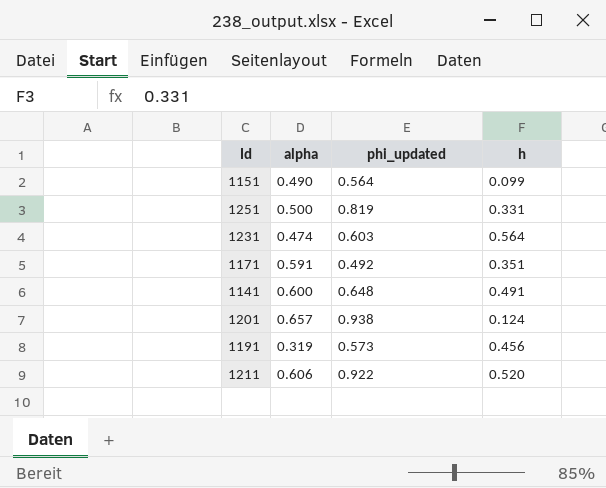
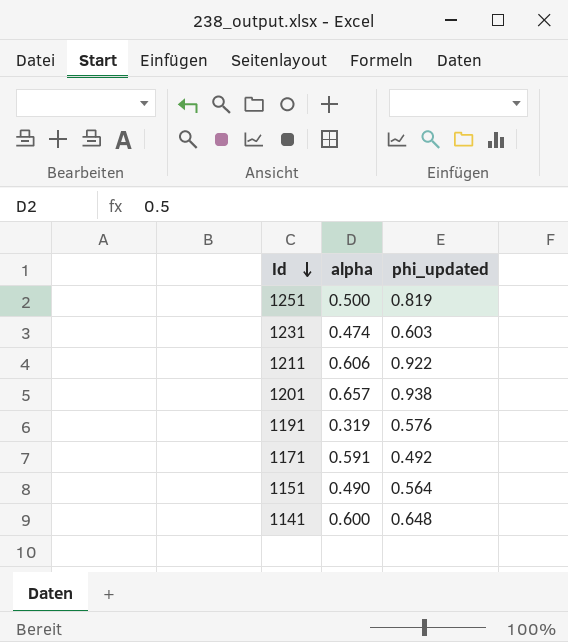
row order: none -> Id descending
column h | position: 4 -> none
1191 | phi_updated: 0.573 -> 0.576

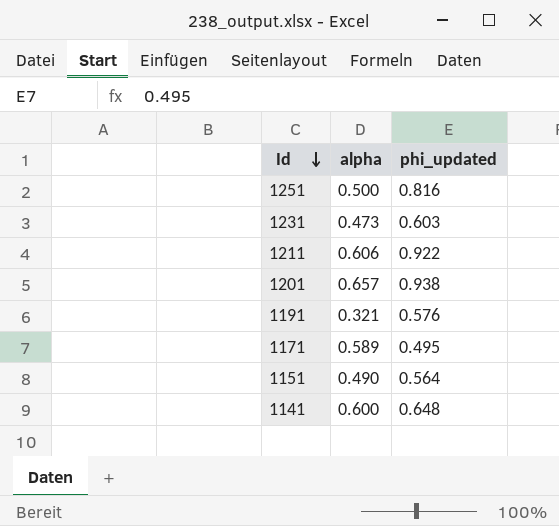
1251 | phi_updated: 0.819 -> 0.816
1231 | alpha: 0.474 -> 0.473
1191 | alpha: 0.319 -> 0.321
1171 | alpha: 0.591 -> 0.589
1171 | phi_updated: 0.492 -> 0.495

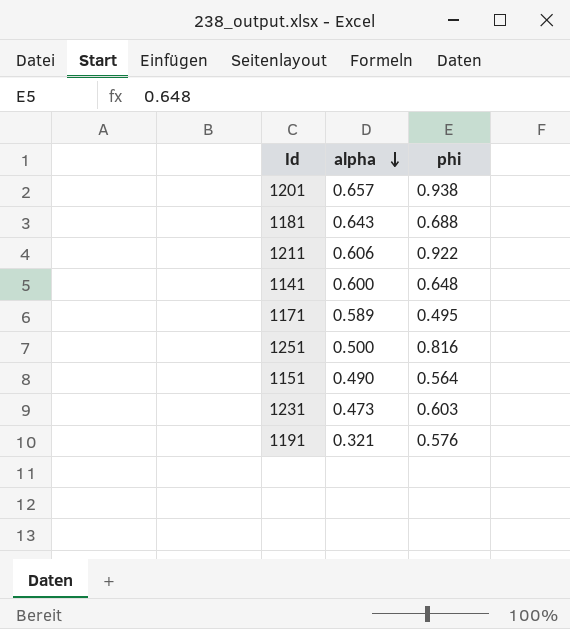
row order: Id descending -> alpha descending
column name: phi_updated -> phi
row 1181: none -> 0.643 | 0.688

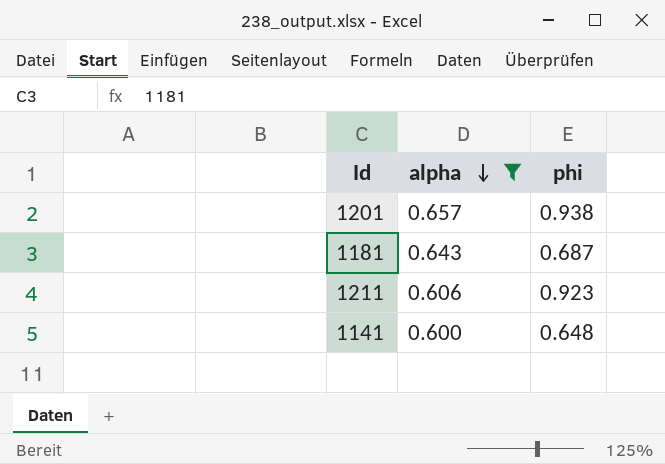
filter: none -> alpha >= 0.600
1181 | phi: 0.688 -> 0.687
1211 | phi: 0.922 -> 0.923

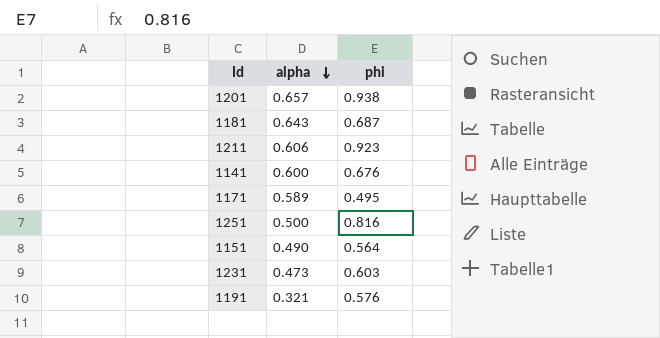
filter: alpha >= 0.600 -> none
1141 | phi: 0.648 -> 0.676

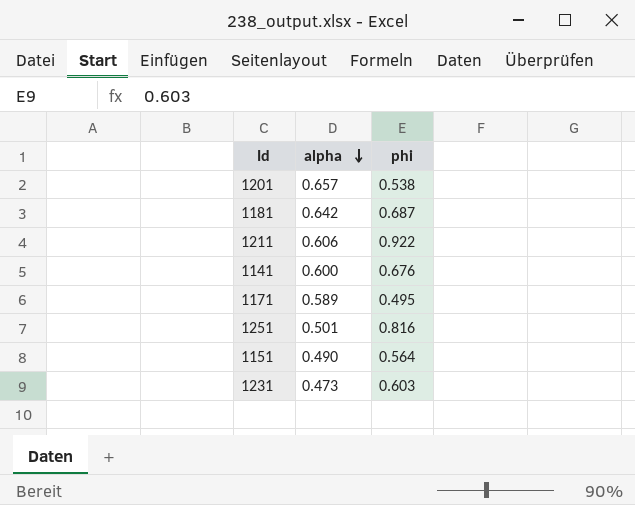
row 1191: 0.321 | 0.576 -> none
1201 | phi: 0.938 -> 0.538
1181 | alpha: 0.643 -> 0.642
1211 | phi: 0.923 -> 0.922
1251 | alpha: 0.500 -> 0.501

